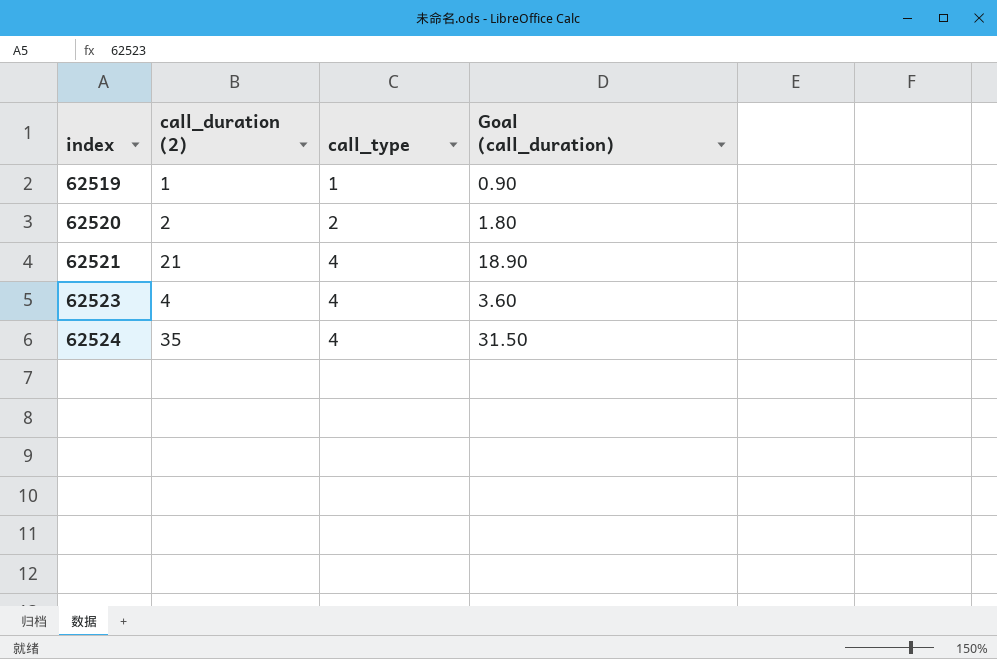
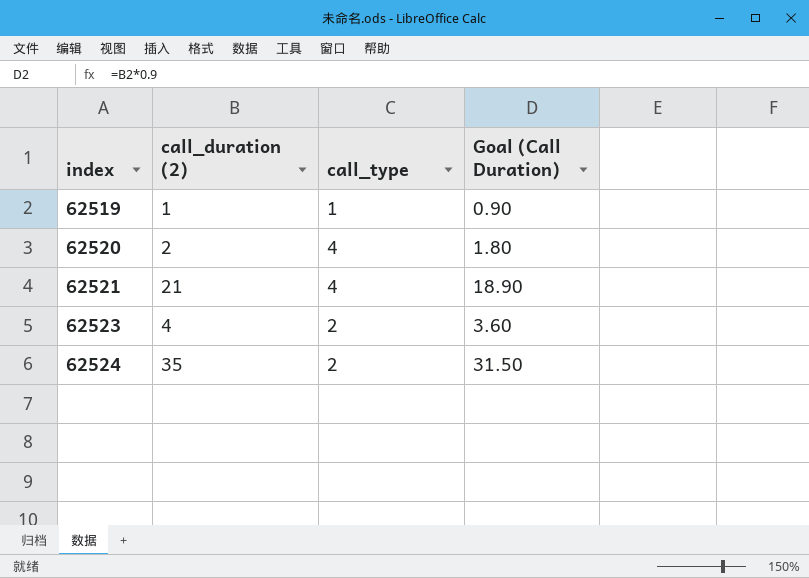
column name: Goal (call_duration) -> Goal (Call Duration)
62520 | call_type: 2 -> 4
62523 | call_type: 4 -> 2
62524 | call_type: 4 -> 2

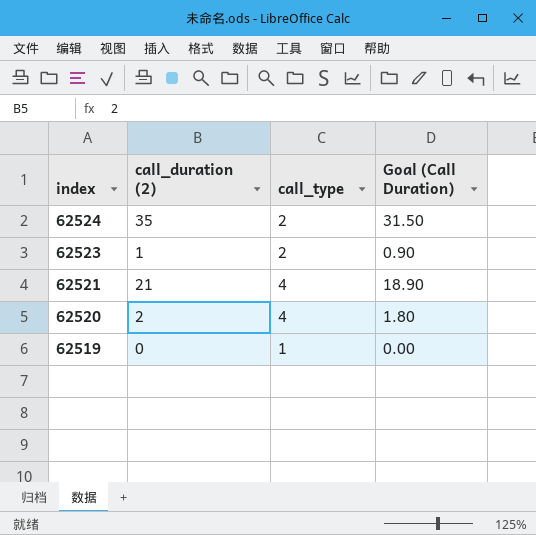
row order: index ascending -> index descending
62523 | call_duration (2): 4 -> 1
62523 | Goal (Call Duration): 3.60 -> 0.90
62519 | call_duration (2): 1 -> 0
62519 | Goal (Call Duration): 0.90 -> 0.00

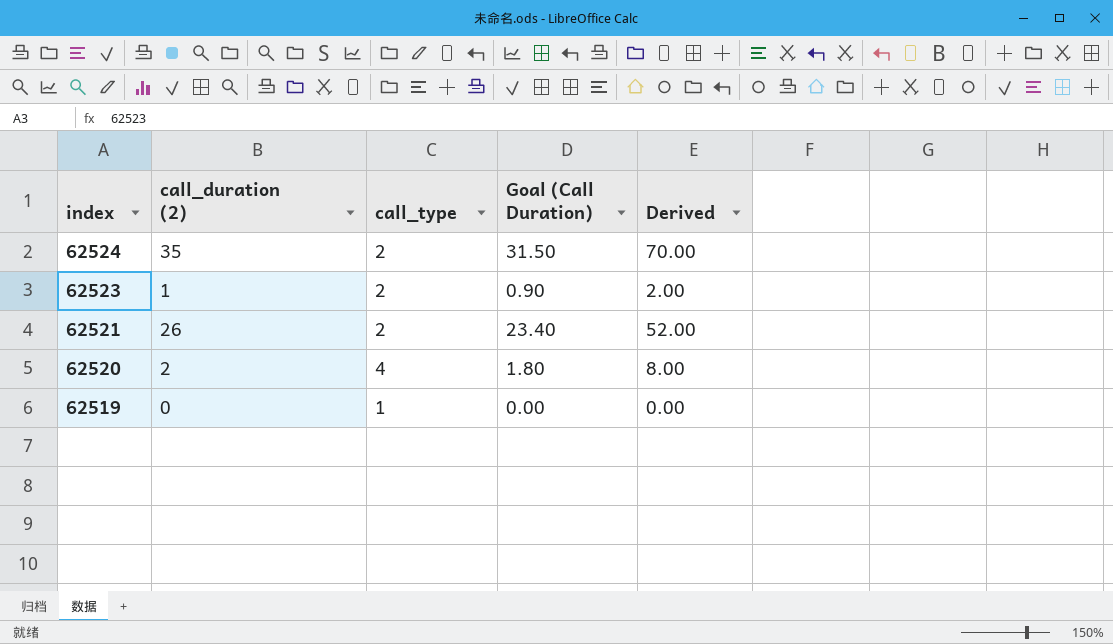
column Derived | formula: none -> [call_duration (2)] * [call_type]
62521 | call_duration (2): 21 -> 26
62521 | call_type: 4 -> 2
62521 | Goal (Call Duration): 18.90 -> 23.40

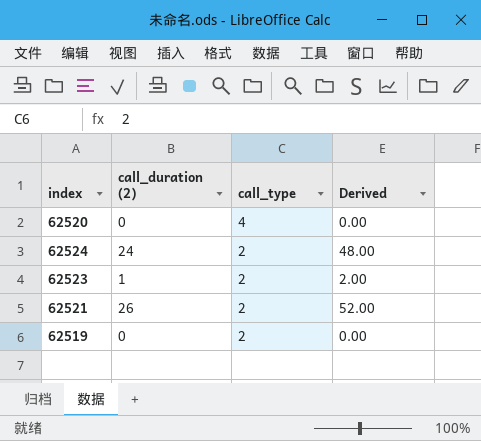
row order: index descending -> call_type descending
column Goal (Call Duration) | formula: [call_duration (2)] * 0.9 -> none
62520 | call_duration (2): 2 -> 0
62520 | Derived: 8.00 -> 0.00
62524 | call_duration (2): 35 -> 24
62524 | Derived: 70.00 -> 48.00
62519 | call_type: 1 -> 2

